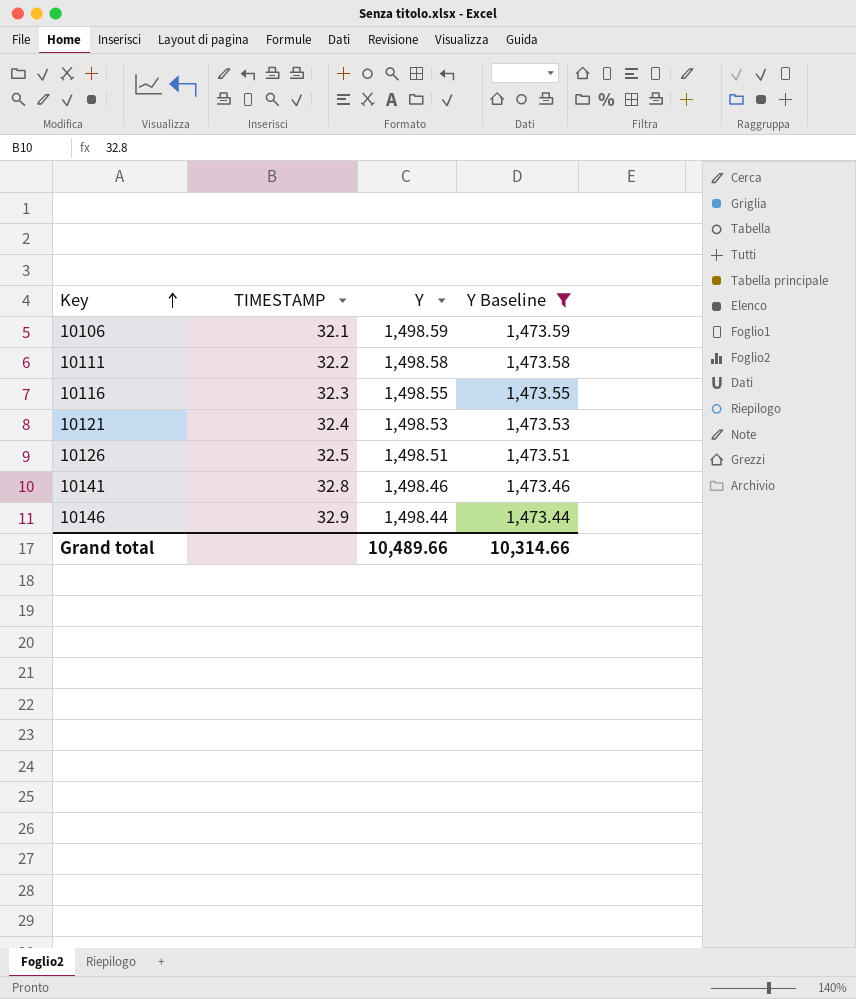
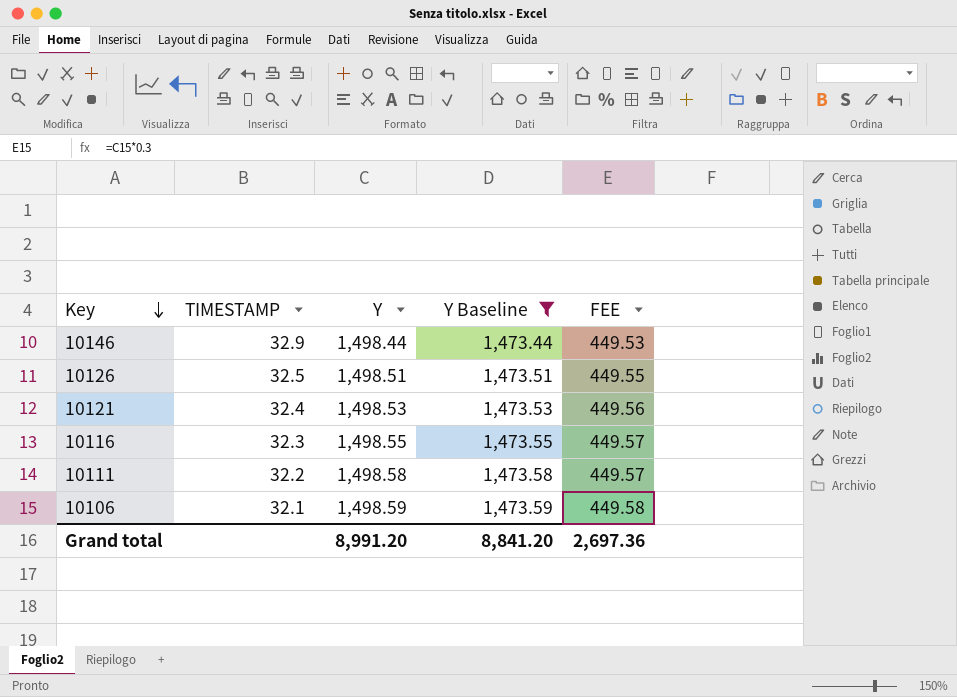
row order: Key ascending -> Key descending
column FEE | formula: none -> [Y] * 0.3
row 10141: 32.8 | 1,498.46 | 1,473.46 -> none
Grand total | Y: 10,489.66 -> 8,991.20
Grand total | Y Baseline: 10,314.66 -> 8,841.20

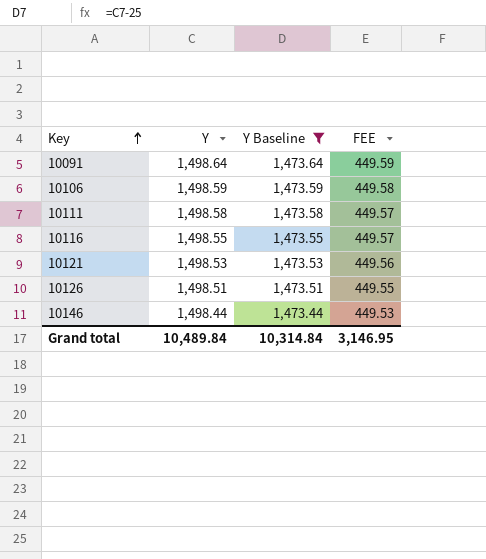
row order: Key descending -> Key ascending
column TIMESTAMP | position: 2 -> none
row 10091: none -> 1,498.64 | 1,473.64 | 449.59
Grand total | Y: 8,991.20 -> 10,489.84
Grand total | Y Baseline: 8,841.20 -> 10,314.84
Grand total | FEE: 2,697.36 -> 3,146.95

